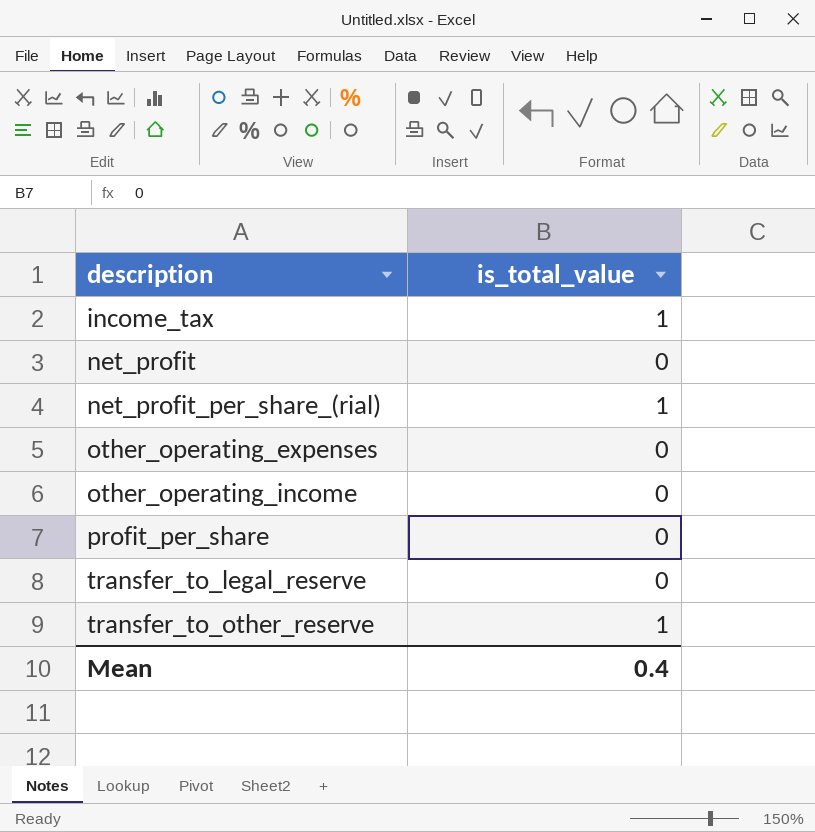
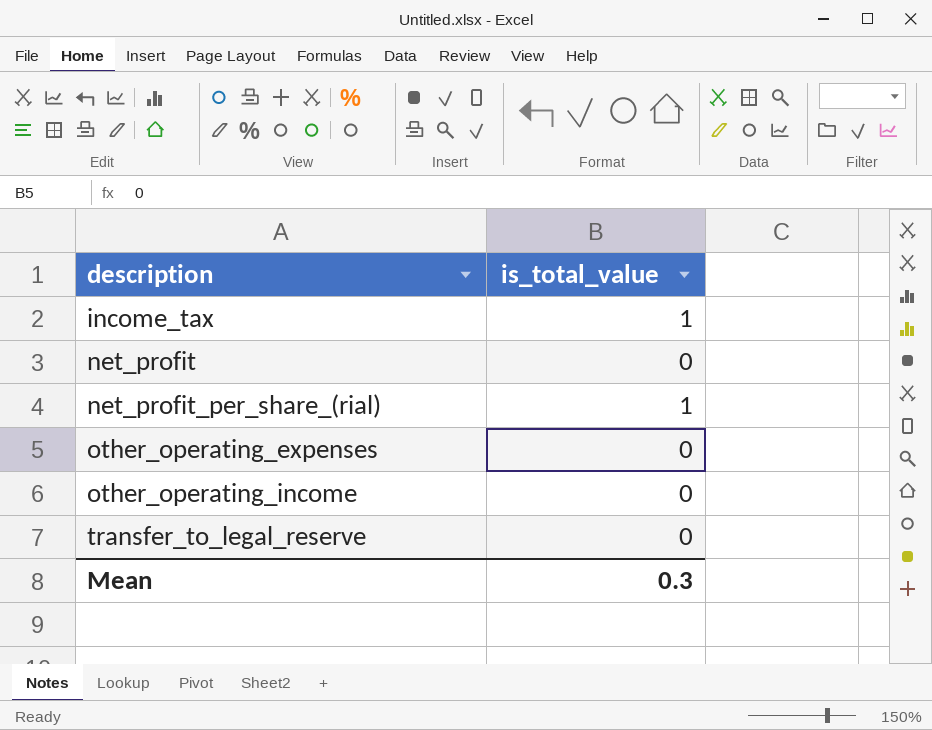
row profit_per_share: 0 -> none
row transfer_to_other_reserve: 1 -> none
Mean | is_total_value: 0.4 -> 0.3

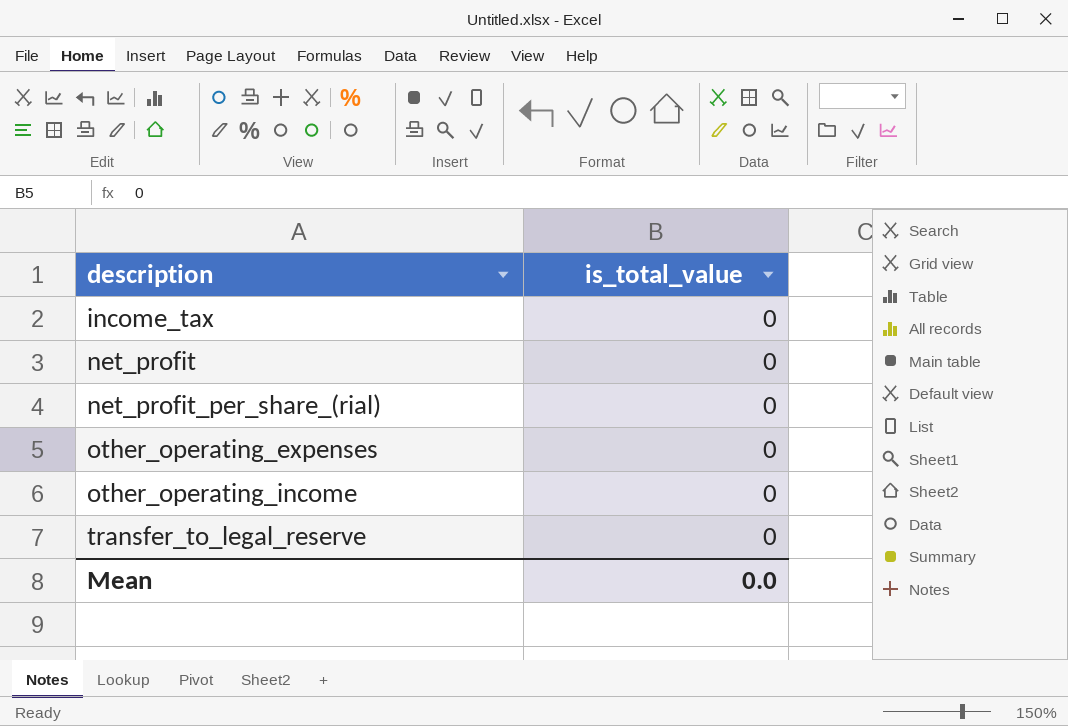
income_tax | is_total_value: 1 -> 0
net_profit_per_share_(rial) | is_total_value: 1 -> 0
Mean | is_total_value: 0.3 -> 0.0

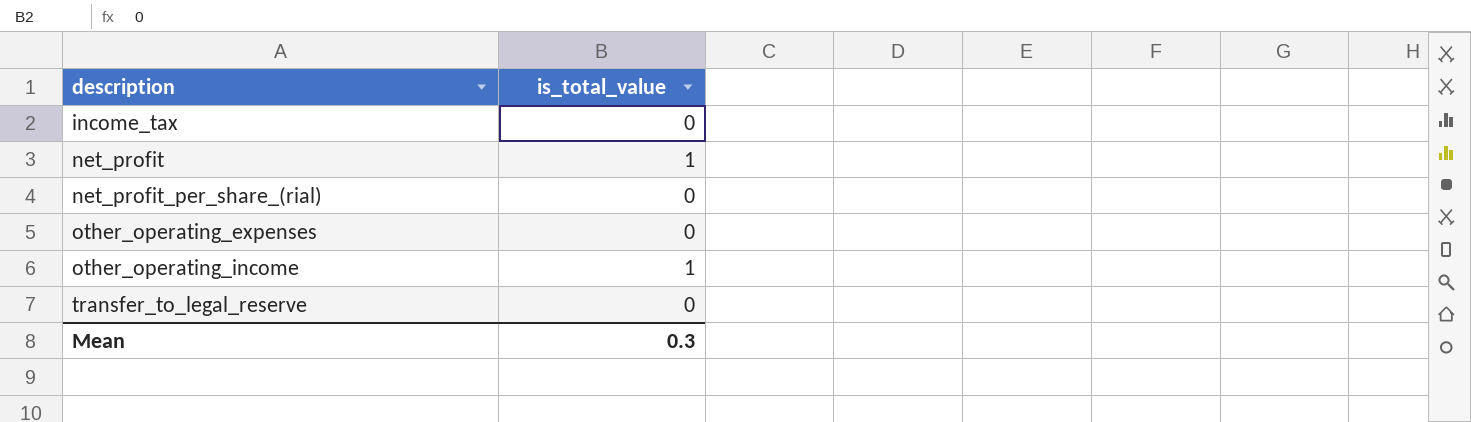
net_profit | is_total_value: 0 -> 1
other_operating_income | is_total_value: 0 -> 1
Mean | is_total_value: 0.0 -> 0.3

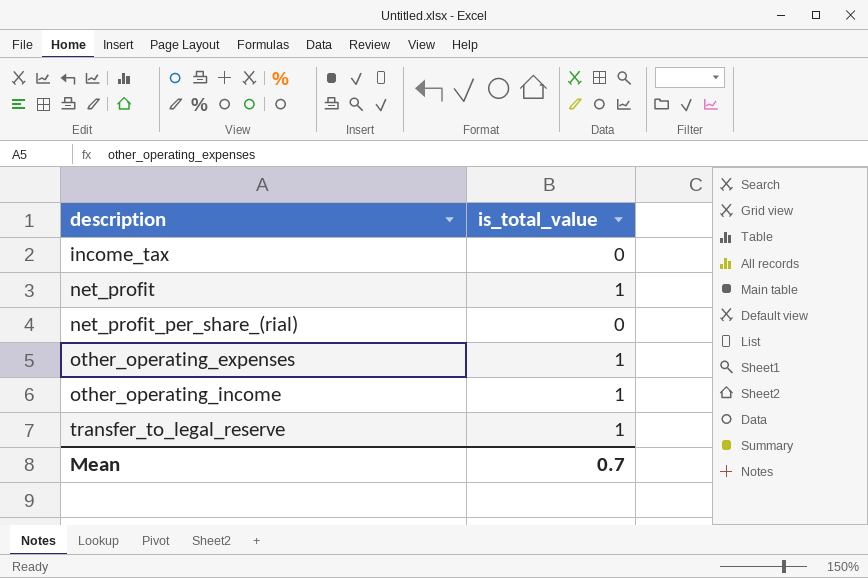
other_operating_expenses | is_total_value: 0 -> 1
transfer_to_legal_reserve | is_total_value: 0 -> 1
Mean | is_total_value: 0.3 -> 0.7

